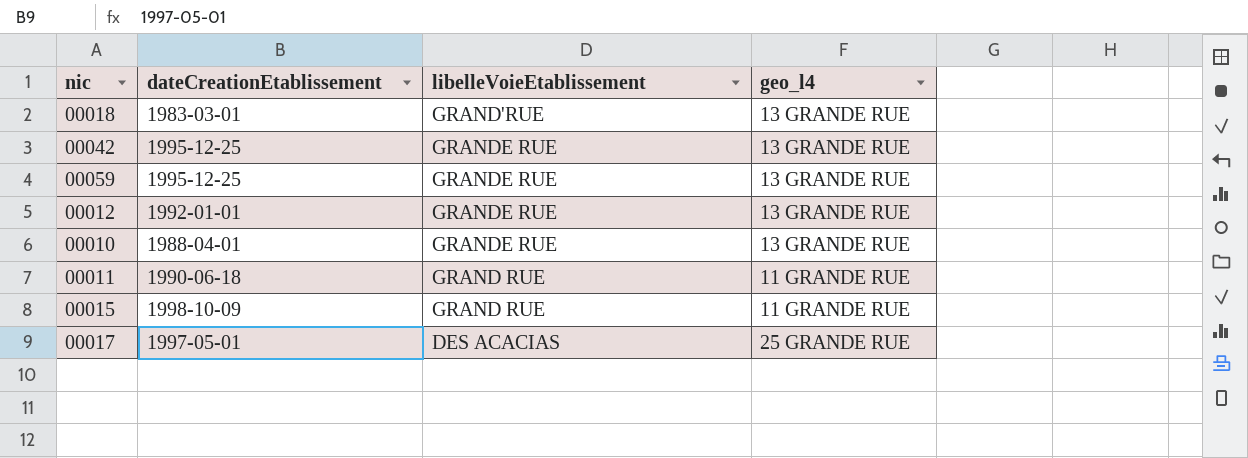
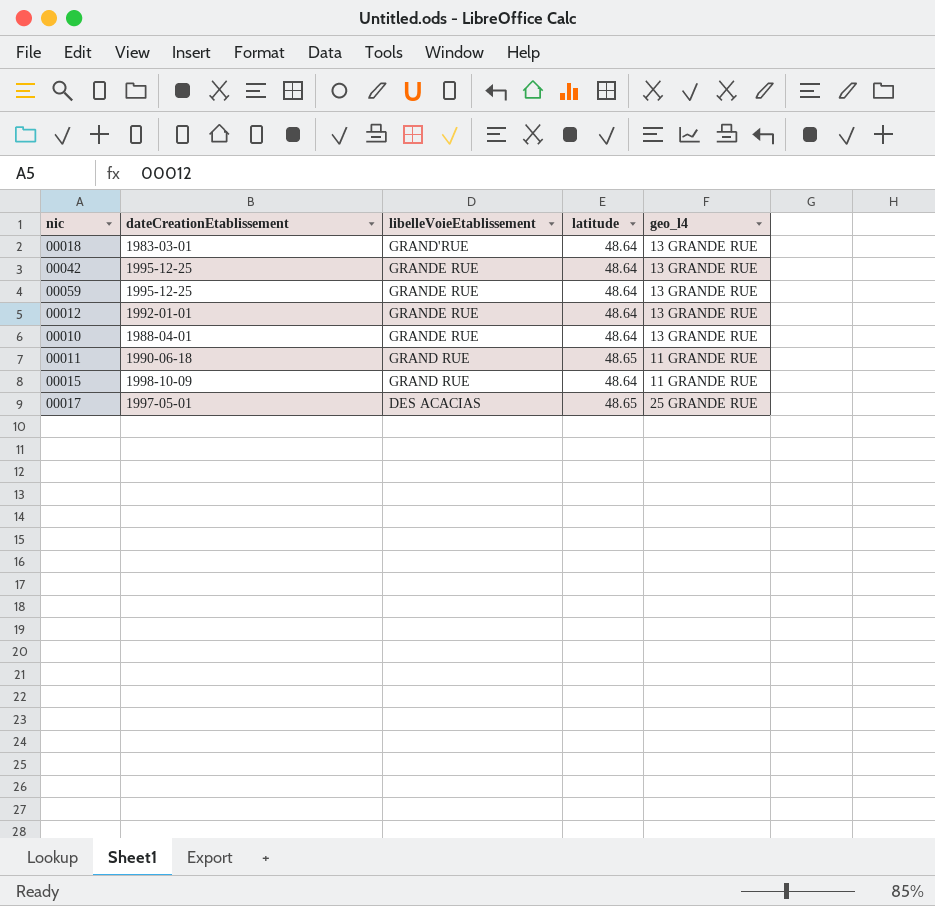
column latitude | position: none -> 4

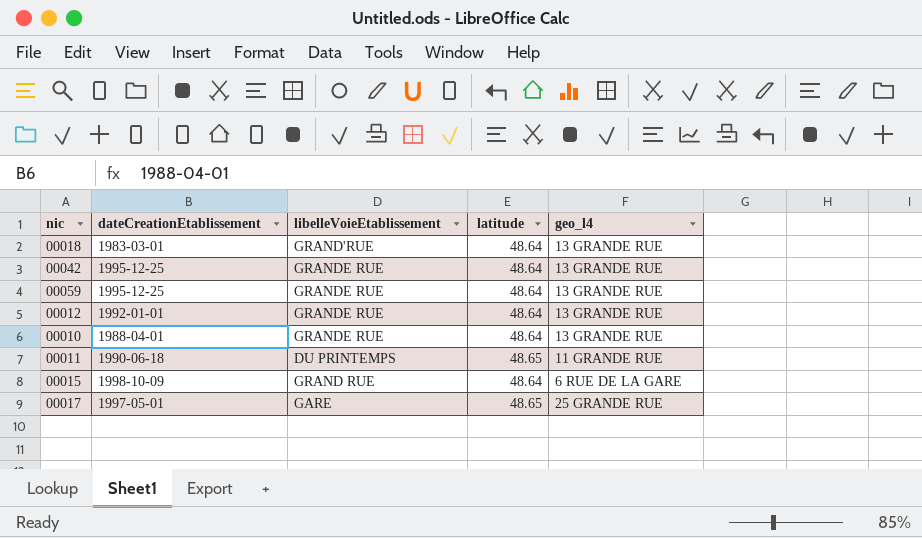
00011 | libelleVoieEtablissement: GRAND RUE -> DU PRINTEMPS
00015 | geo_l4: 11 GRANDE RUE -> 6 RUE DE LA GARE
00017 | libelleVoieEtablissement: DES ACACIAS -> GARE

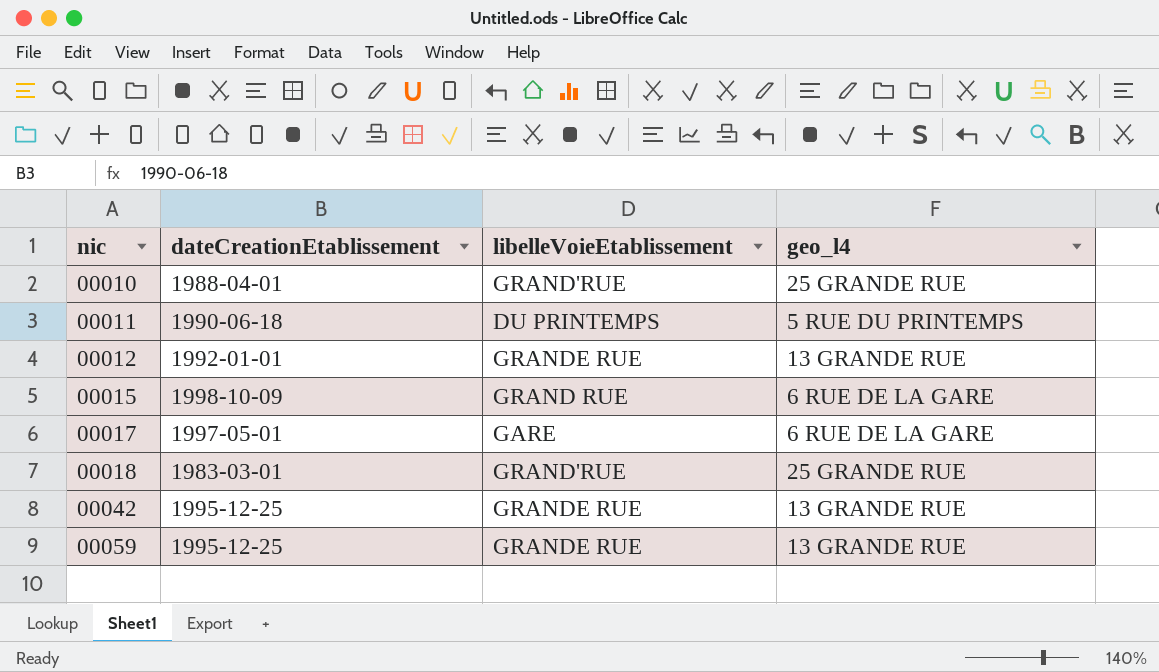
row order: none -> nic ascending
column latitude | position: 4 -> none
00010 | libelleVoieEtablissement: GRANDE RUE -> GRAND'RUE
00010 | geo_l4: 13 GRANDE RUE -> 25 GRANDE RUE
00011 | geo_l4: 11 GRANDE RUE -> 5 RUE DU PRINTEMPS
00017 | geo_l4: 25 GRANDE RUE -> 6 RUE DE LA GARE
00018 | geo_l4: 13 GRANDE RUE -> 25 GRANDE RUE

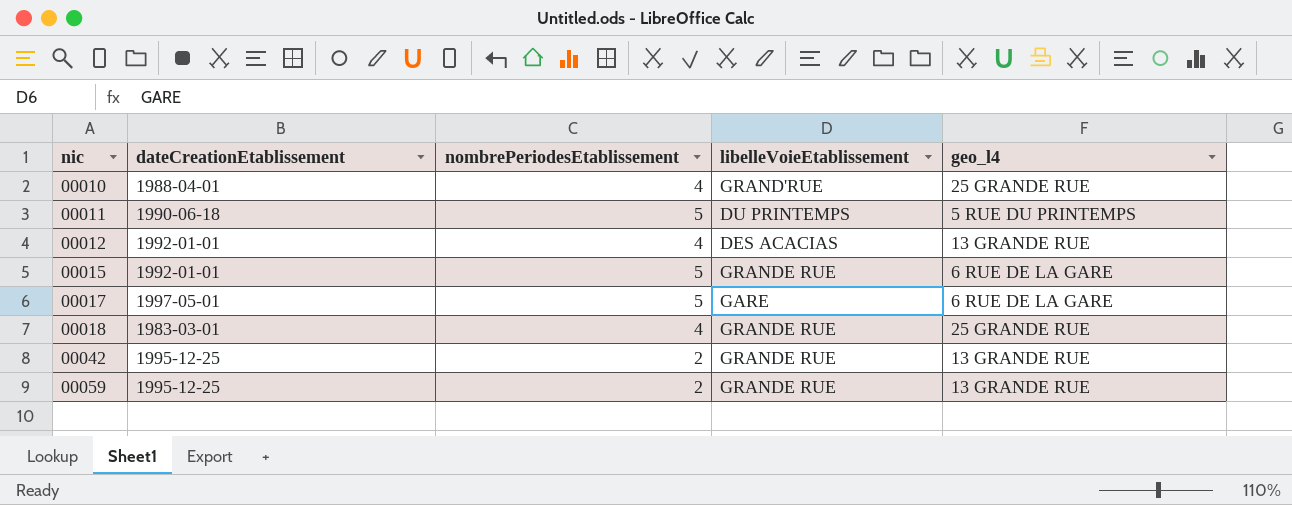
column nombrePeriodesEtablissement | position: none -> 3
00012 | libelleVoieEtablissement: GRANDE RUE -> DES ACACIAS
00015 | dateCreationEtablissement: 1998-10-09 -> 1992-01-01
00015 | libelleVoieEtablissement: GRAND RUE -> GRANDE RUE
00018 | libelleVoieEtablissement: GRAND'RUE -> GRANDE RUE

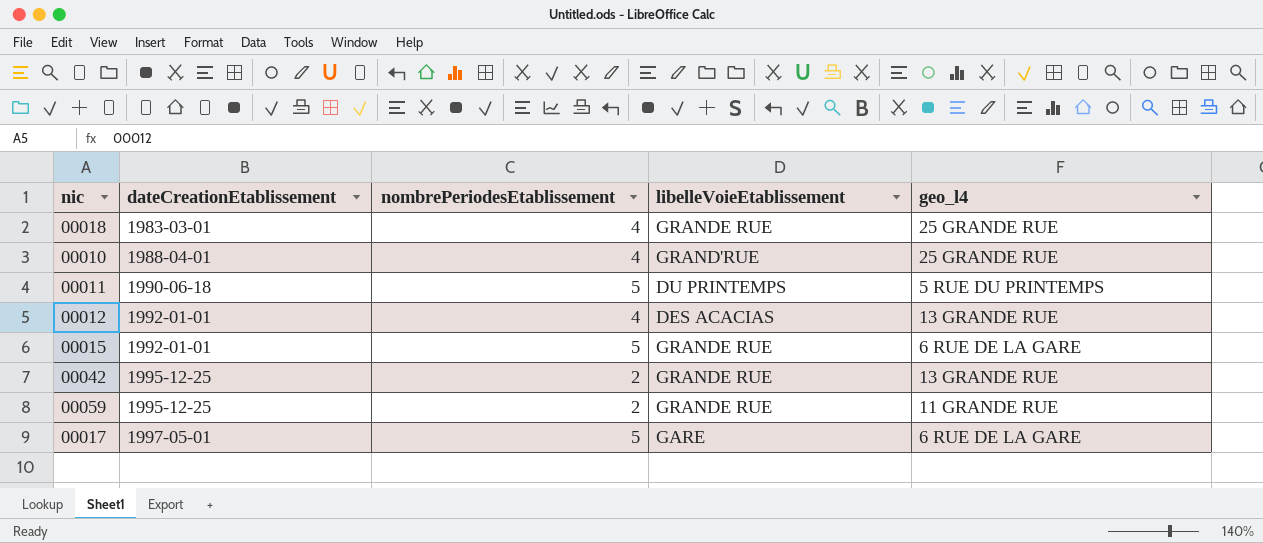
row order: nic ascending -> dateCreationEtablissement ascending
00059 | geo_l4: 13 GRANDE RUE -> 11 GRANDE RUE

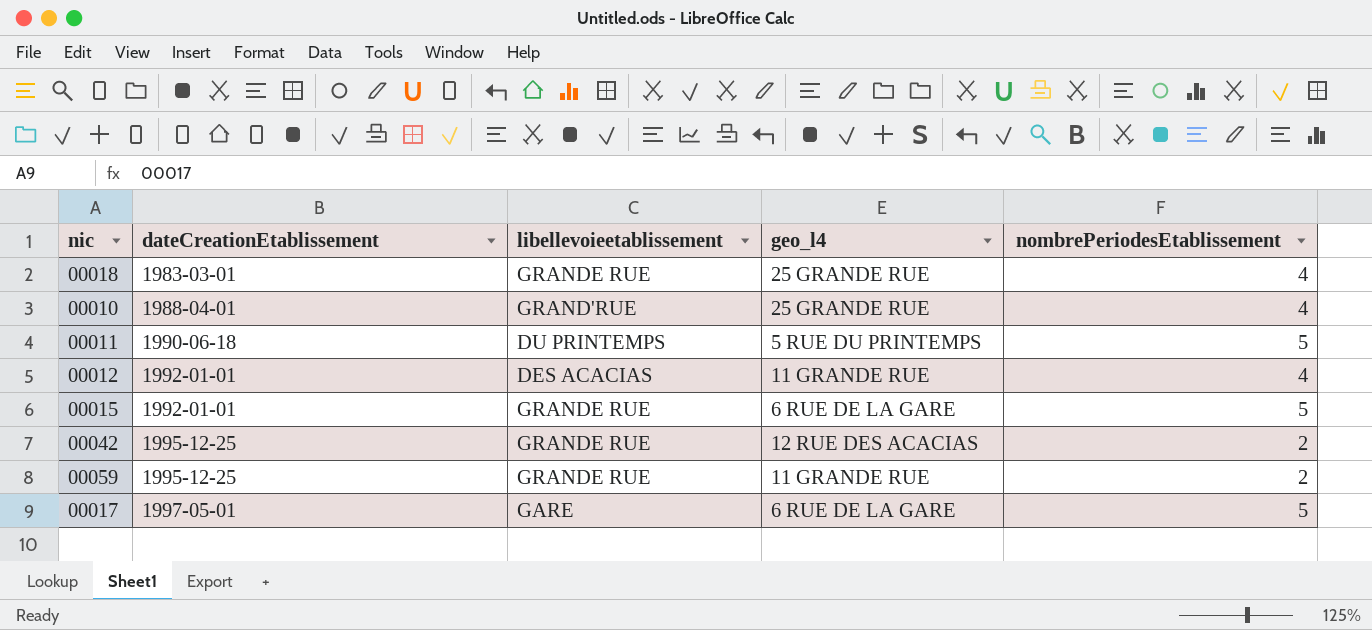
column name: libelleVoieEtablissement -> libellevoieetablissement
column nombrePeriodesEtablissement | position: 3 -> 5
00012 | geo_l4: 13 GRANDE RUE -> 11 GRANDE RUE
00042 | geo_l4: 13 GRANDE RUE -> 12 RUE DES ACACIAS

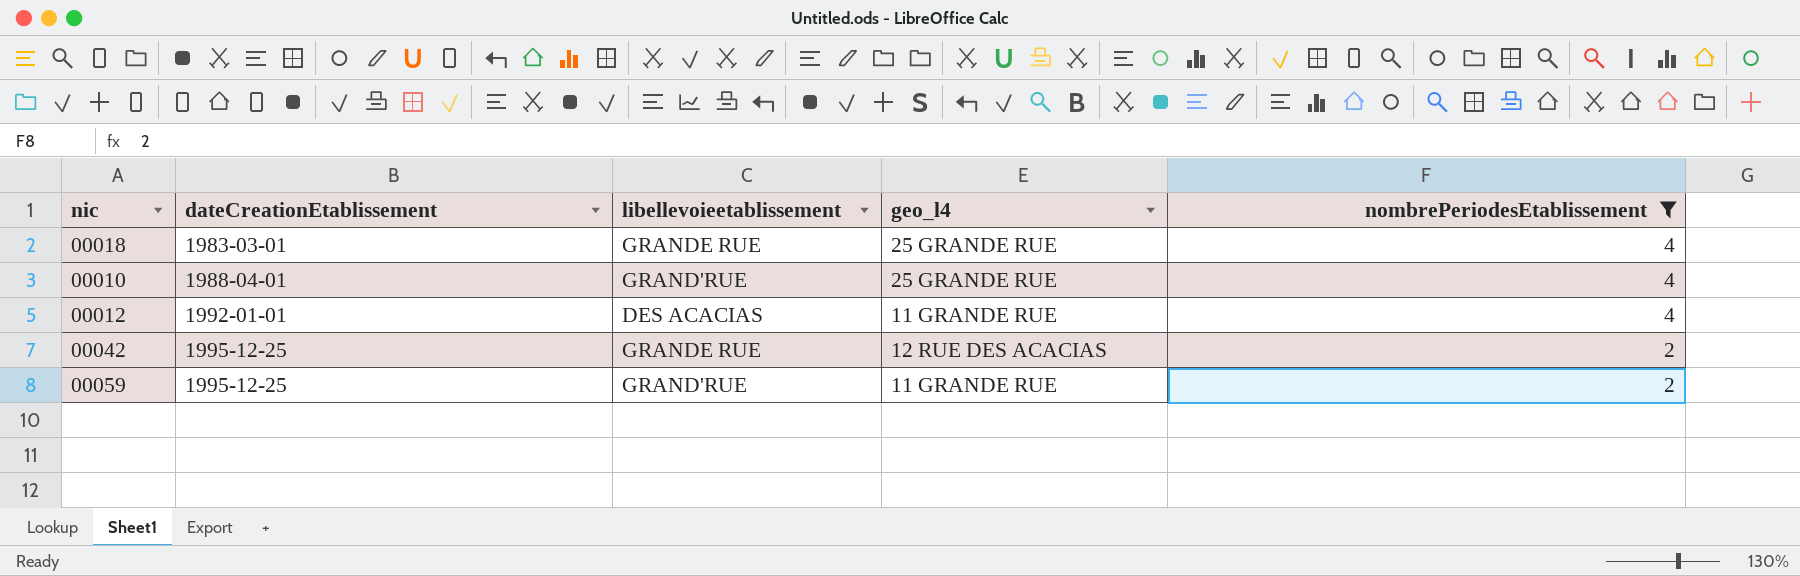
filter: none -> nombrePeriodesEtablissement != 5
00059 | libellevoieetablissement: GRANDE RUE -> GRAND'RUE

